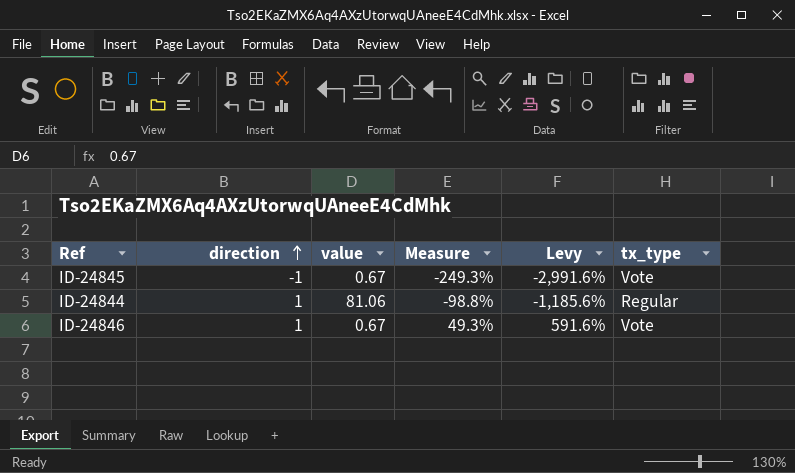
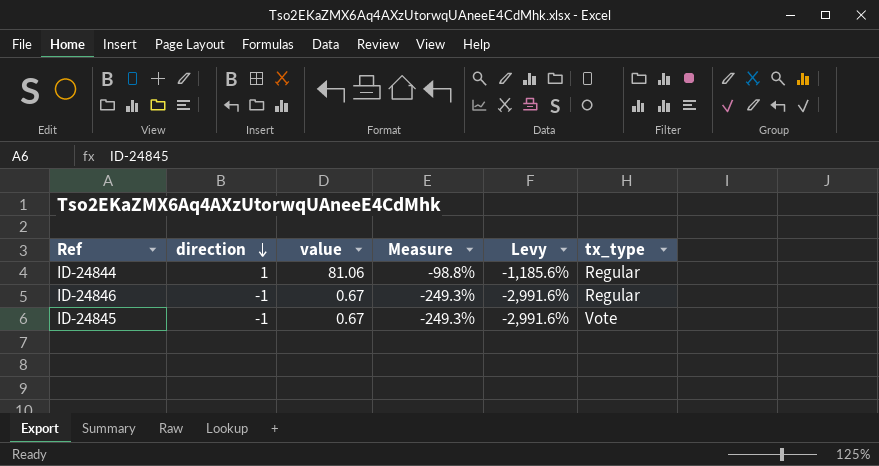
row order: direction ascending -> direction descending
ID-24846 | direction: 1 -> -1
ID-24846 | Measure: 49.3% -> -249.3%
ID-24846 | Levy: 591.6% -> -2,991.6%
ID-24846 | tx_type: Vote -> Regular

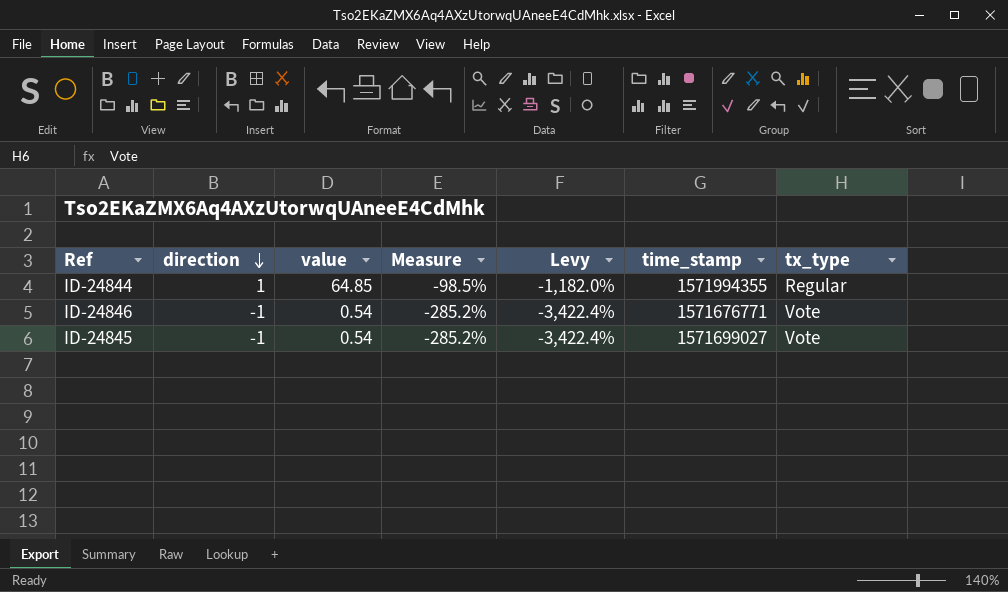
column time_stamp | position: none -> 6
ID-24844 | value: 81.06 -> 64.85
ID-24844 | Measure: -98.8% -> -98.5%
ID-24844 | Levy: -1,185.6% -> -1,182.0%
ID-24846 | value: 0.67 -> 0.54
ID-24846 | Measure: -249.3% -> -285.2%
ID-24846 | Levy: -2,991.6% -> -3,422.4%
ID-24846 | tx_type: Regular -> Vote
ID-24845 | value: 0.67 -> 0.54
ID-24845 | Measure: -249.3% -> -285.2%
ID-24845 | Levy: -2,991.6% -> -3,422.4%

